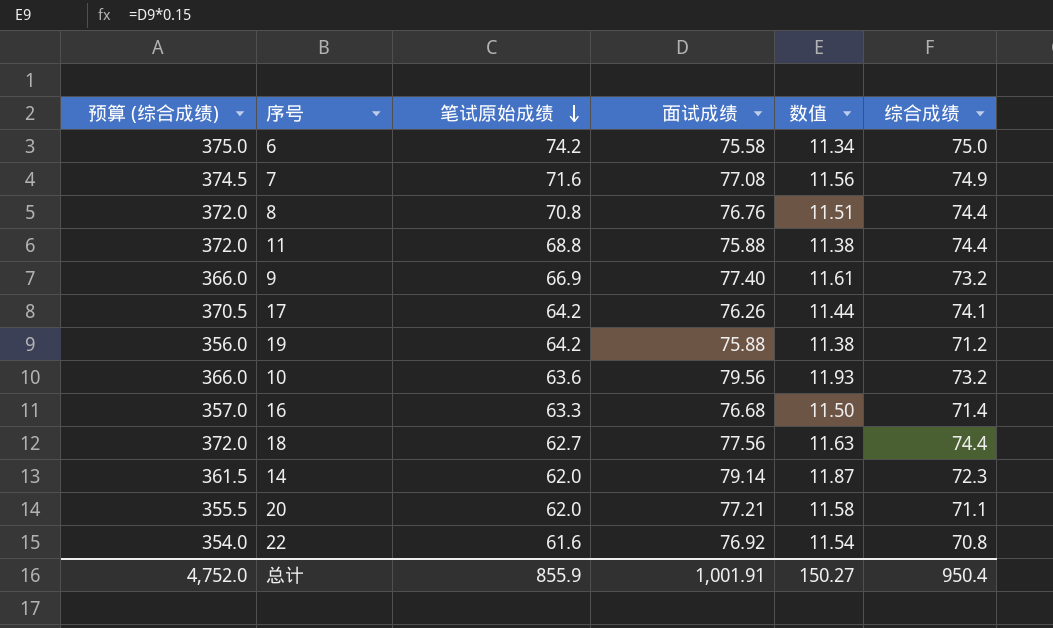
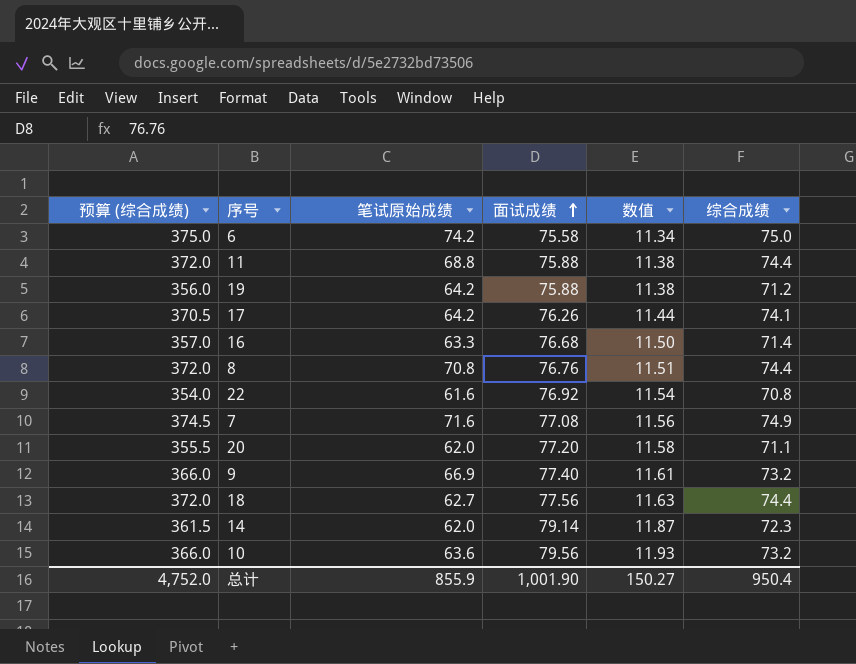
row order: 笔试原始成绩 descending -> 面试成绩 ascending
20 | 面试成绩: 77.21 -> 77.20
总计 | 面试成绩: 1,001.91 -> 1,001.90

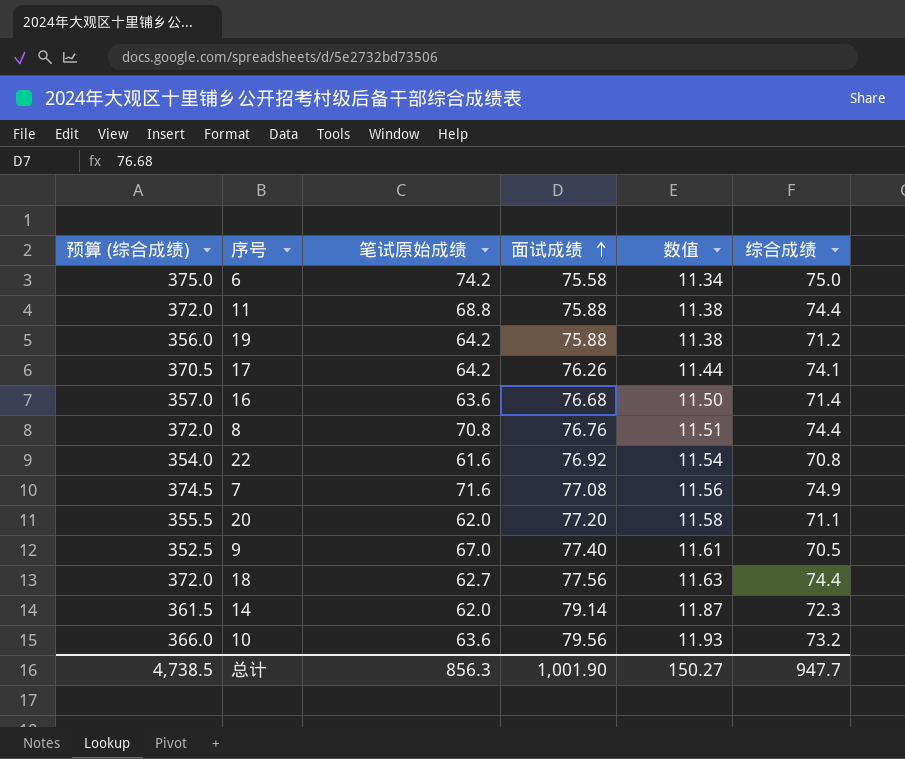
16 | 笔试原始成绩: 63.3 -> 63.6
9 | 预算 (综合成绩): 366.0 -> 352.5
9 | 笔试原始成绩: 66.9 -> 67.0
9 | 综合成绩: 73.2 -> 70.5
总计 | 预算 (综合成绩): 4,752.0 -> 4,738.5
总计 | 笔试原始成绩: 855.9 -> 856.3
总计 | 综合成绩: 950.4 -> 947.7

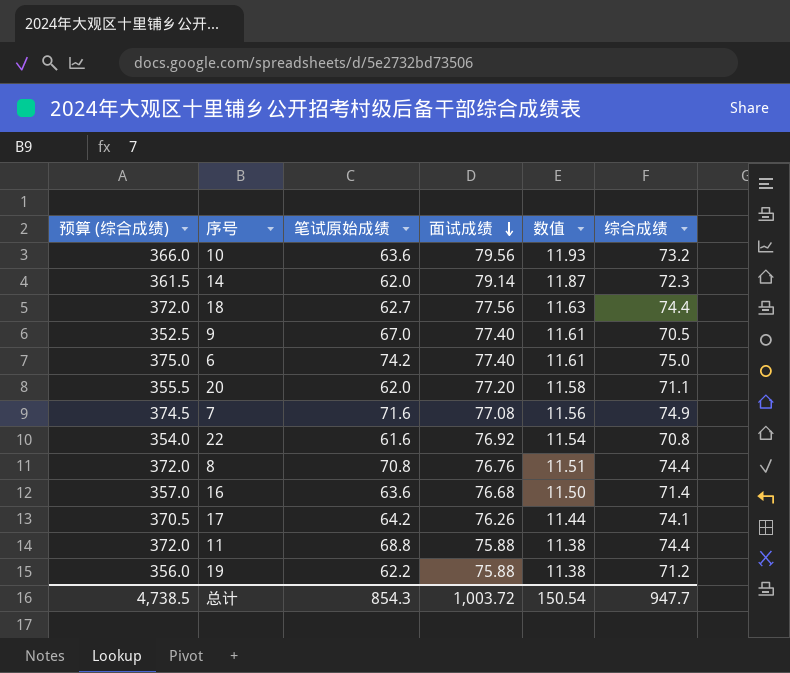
row order: 面试成绩 ascending -> 面试成绩 descending
6 | 面试成绩: 75.58 -> 77.40
6 | 数值: 11.34 -> 11.61
19 | 笔试原始成绩: 64.2 -> 62.2
总计 | 笔试原始成绩: 856.3 -> 854.3
总计 | 面试成绩: 1,001.90 -> 1,003.72
总计 | 数值: 150.27 -> 150.54

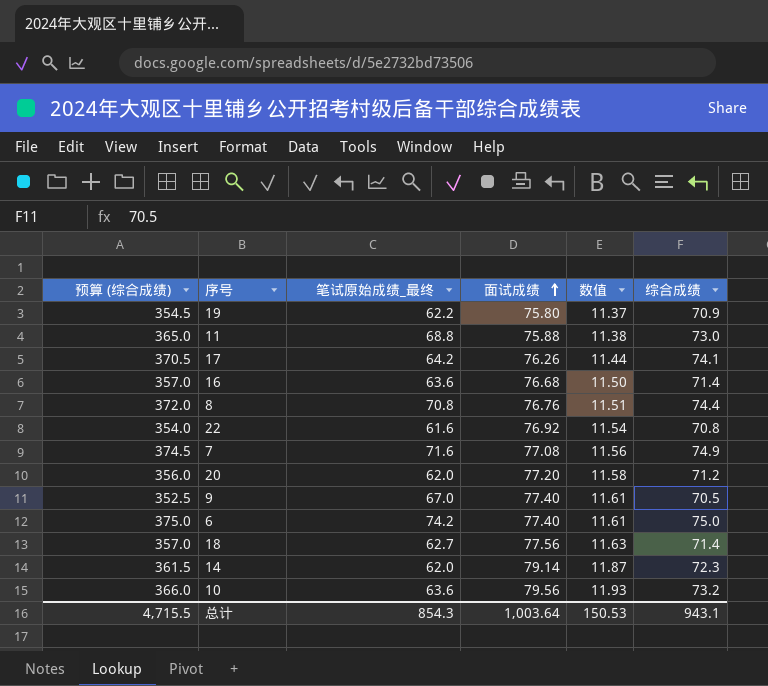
row order: 面试成绩 descending -> 面试成绩 ascending
column name: 笔试原始成绩 -> 笔试原始成绩_最终
19 | 预算 (综合成绩): 356.0 -> 354.5
19 | 面试成绩: 75.88 -> 75.80
19 | 数值: 11.38 -> 11.37
19 | 综合成绩: 71.2 -> 70.9
11 | 预算 (综合成绩): 372.0 -> 365.0
11 | 综合成绩: 74.4 -> 73.0
20 | 预算 (综合成绩): 355.5 -> 356.0
20 | 综合成绩: 71.1 -> 71.2
18 | 预算 (综合成绩): 372.0 -> 357.0
18 | 综合成绩: 74.4 -> 71.4
总计 | 预算 (综合成绩): 4,738.5 -> 4,715.5
总计 | 面试成绩: 1,003.72 -> 1,003.64
总计 | 数值: 150.54 -> 150.53
总计 | 综合成绩: 947.7 -> 943.1

